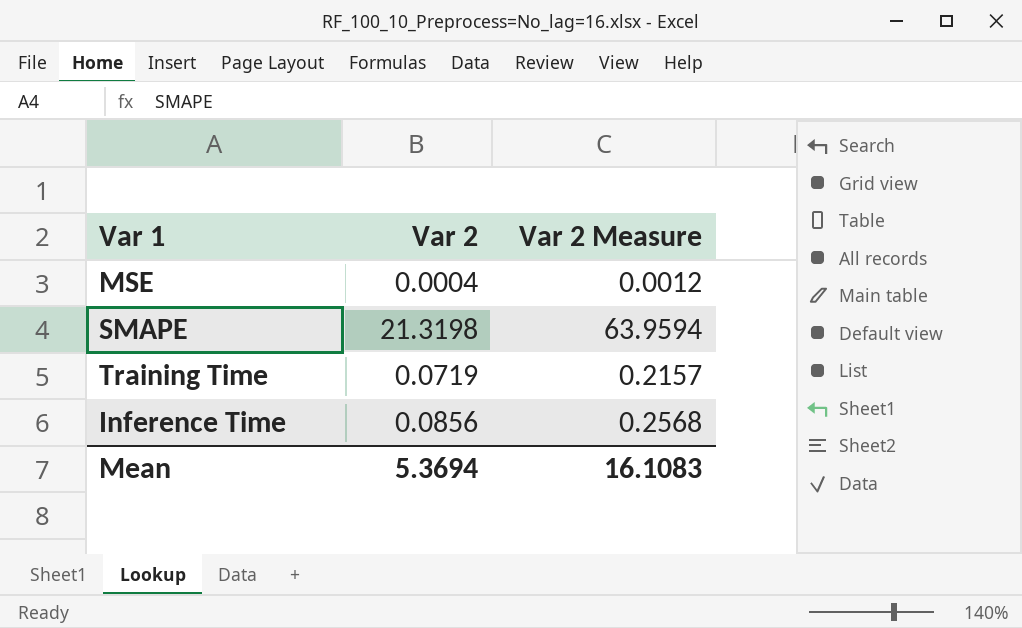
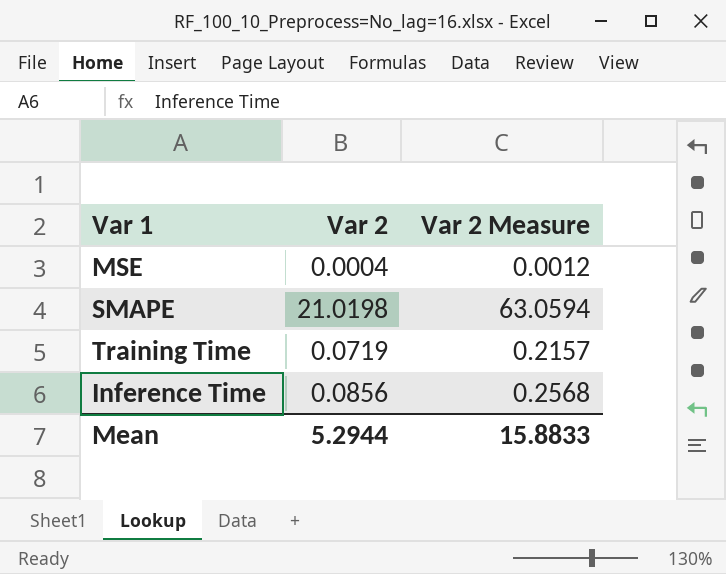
SMAPE | Var 2: 21.3198 -> 21.0198
SMAPE | Var 2 Measure: 63.9594 -> 63.0594
Mean | Var 2: 5.3694 -> 5.2944
Mean | Var 2 Measure: 16.1083 -> 15.8833

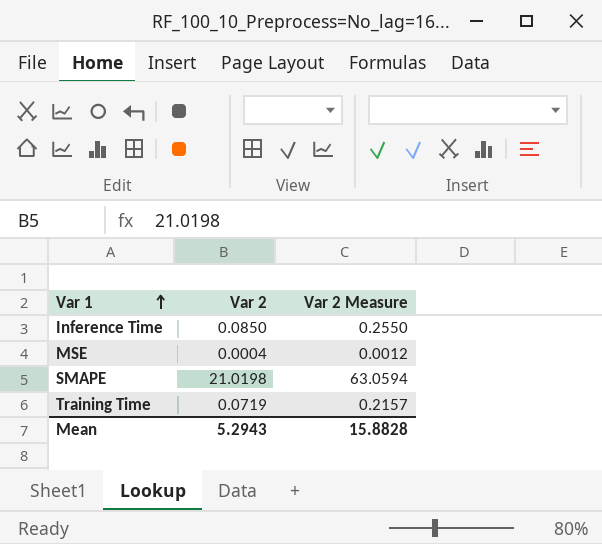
row order: none -> Var 1 ascending
Inference Time | Var 2: 0.0856 -> 0.0850
Inference Time | Var 2 Measure: 0.2568 -> 0.2550
Mean | Var 2: 5.2944 -> 5.2943
Mean | Var 2 Measure: 15.8833 -> 15.8828

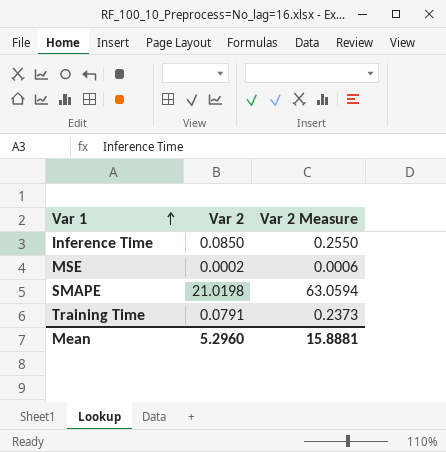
MSE | Var 2: 0.0004 -> 0.0002
MSE | Var 2 Measure: 0.0012 -> 0.0006
Training Time | Var 2: 0.0719 -> 0.0791
Training Time | Var 2 Measure: 0.2157 -> 0.2373
Mean | Var 2: 5.2943 -> 5.2960
Mean | Var 2 Measure: 15.8828 -> 15.8881

